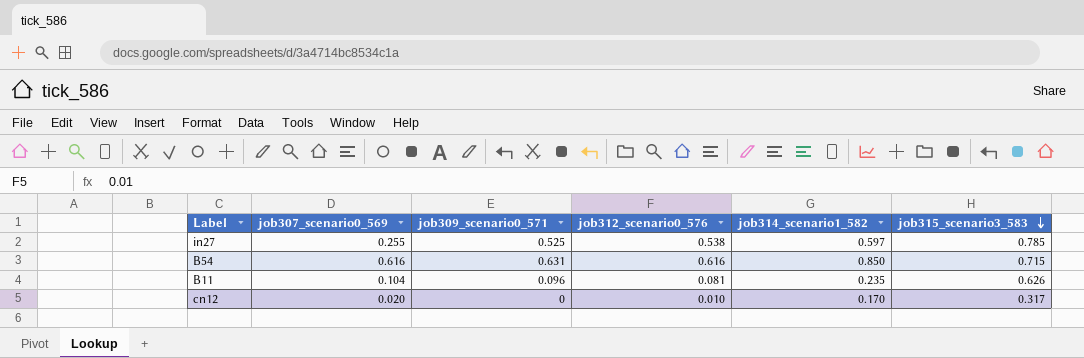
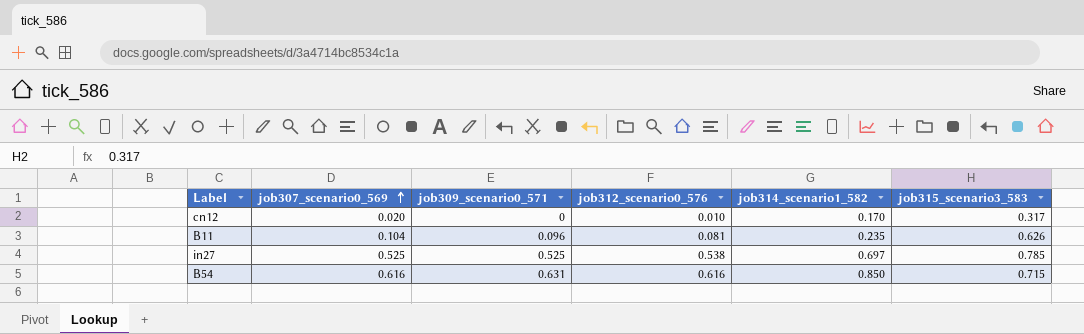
row order: job315_scenario3_583 descending -> job307_scenario0_569 ascending
in27 | job307_scenario0_569: 0.255 -> 0.525
in27 | job314_scenario1_582: 0.597 -> 0.697

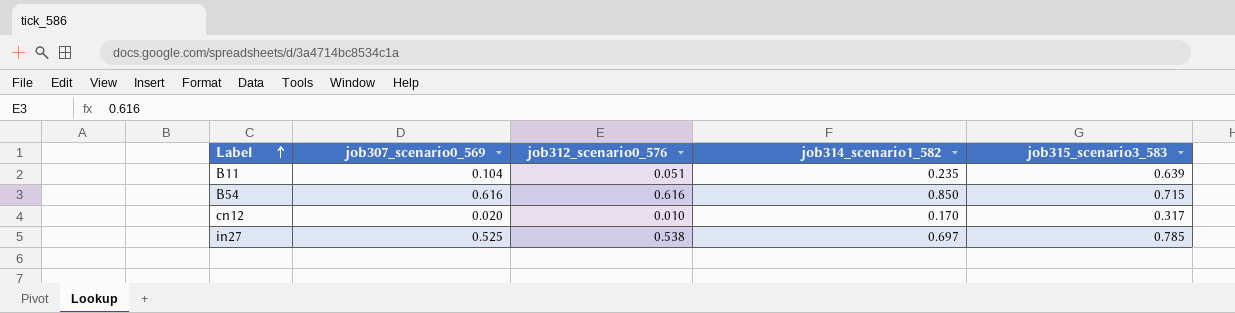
row order: job307_scenario0_569 ascending -> Label ascending
column job309_scenario0_571 | position: 3 -> none
B11 | job312_scenario0_576: 0.081 -> 0.051
B11 | job315_scenario3_583: 0.626 -> 0.639

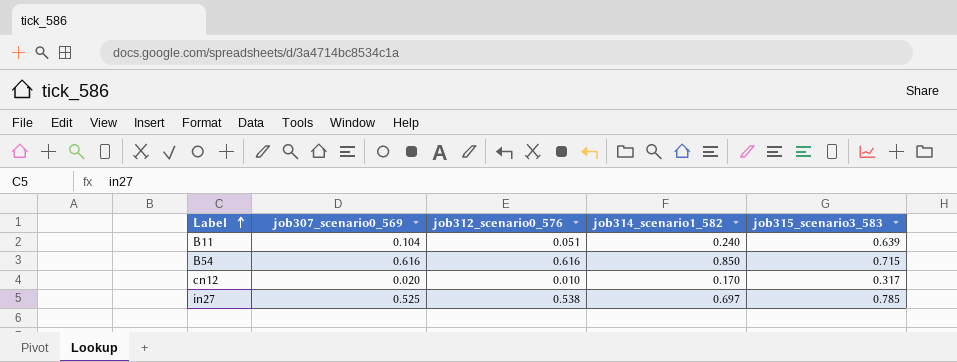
B11 | job314_scenario1_582: 0.235 -> 0.240

